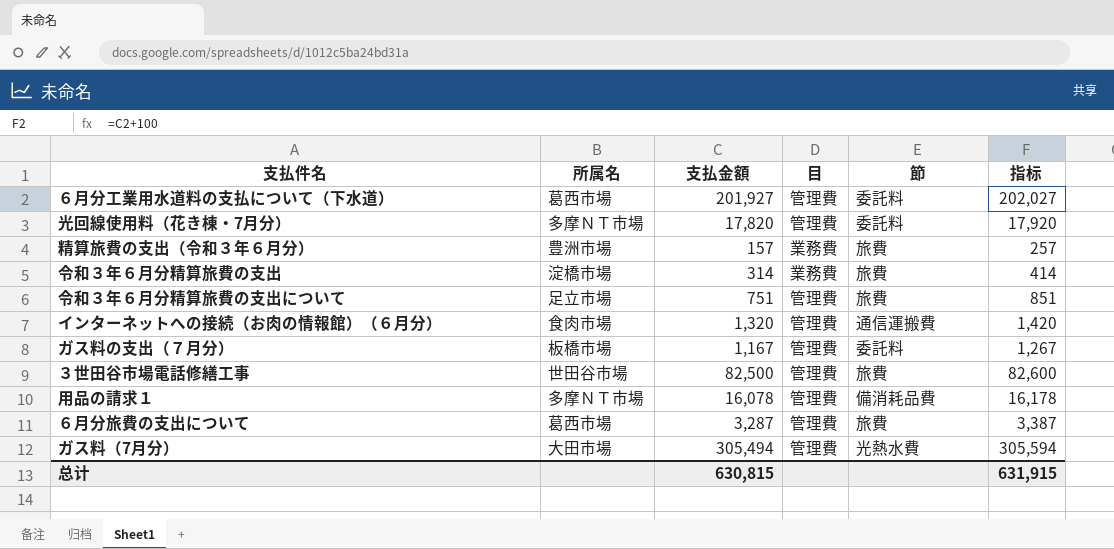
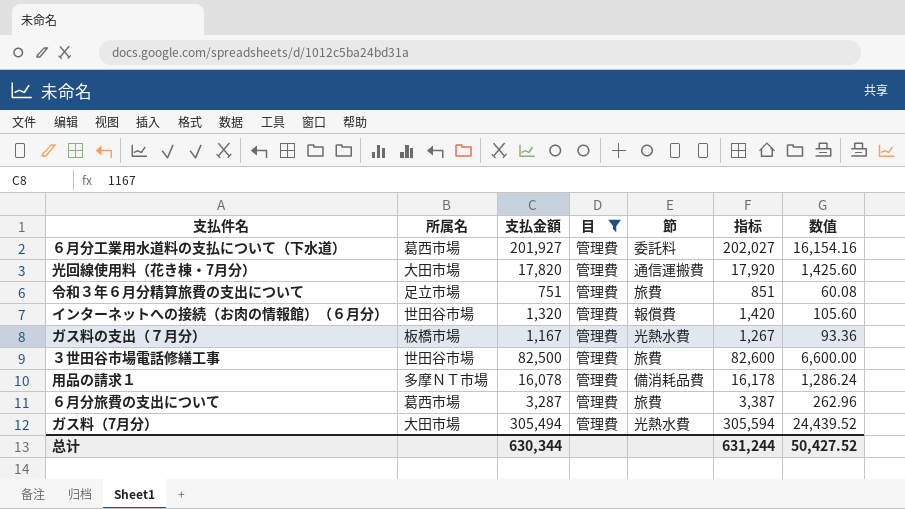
filter: none -> 目 = 管理費
column 数值 | formula: none -> [支払金額] * 0.08
光回線使用料（花き棟・7月分） | 所属名: 多摩ＮＴ市場 -> 大田市場
光回線使用料（花き棟・7月分） | 節: 委託料 -> 通信運搬費
インターネットへの接続（お肉の情報館）（６月分） | 所属名: 食肉市場 -> 世田谷市場
インターネットへの接続（お肉の情報館）（６月分） | 節: 通信運搬費 -> 報償費
ガス料の支出（７月分） | 節: 委託料 -> 光熱水費
总计 | 支払金額: 630,815 -> 630,344
总计 | 指标: 631,915 -> 631,244

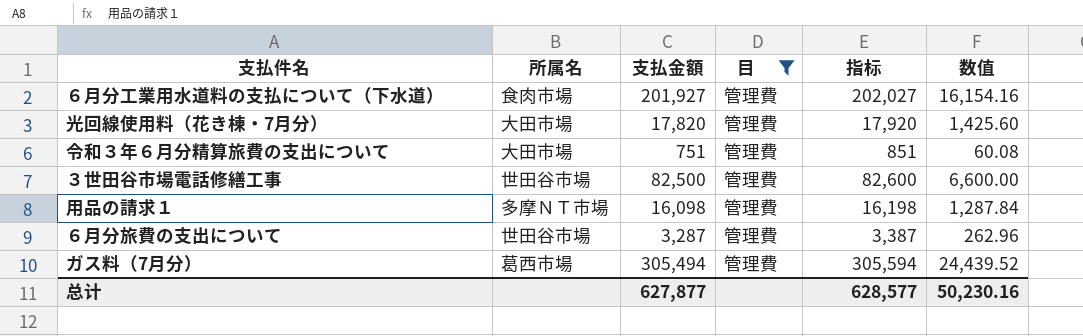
column 節 | position: 5 -> none
row インターネットへの接続（お肉の情報館）（６月分）: 世田谷市場 | 1,320 | 管理費 | 報償費 | 1,420 | 105.60 -> none
row ガス料の支出（７月分）: 板橋市場 | 1,167 | 管理費 | 光熱水費 | 1,267 | 93.36 -> none
６月分工業用水道料の支払について（下水道） | 所属名: 葛西市場 -> 食肉市場
令和３年６月分精算旅費の支出について | 所属名: 足立市場 -> 大田市場
用品の請求１ | 支払金額: 16,078 -> 16,098
用品の請求１ | 指标: 16,178 -> 16,198
用品の請求１ | 数值: 1,286.24 -> 1,287.84
６月分旅費の支出について | 所属名: 葛西市場 -> 世田谷市場
ガス料（7月分） | 所属名: 大田市場 -> 葛西市場
总计 | 支払金額: 630,344 -> 627,877
总计 | 指标: 631,244 -> 628,577
总计 | 数值: 50,427.52 -> 50,230.16

